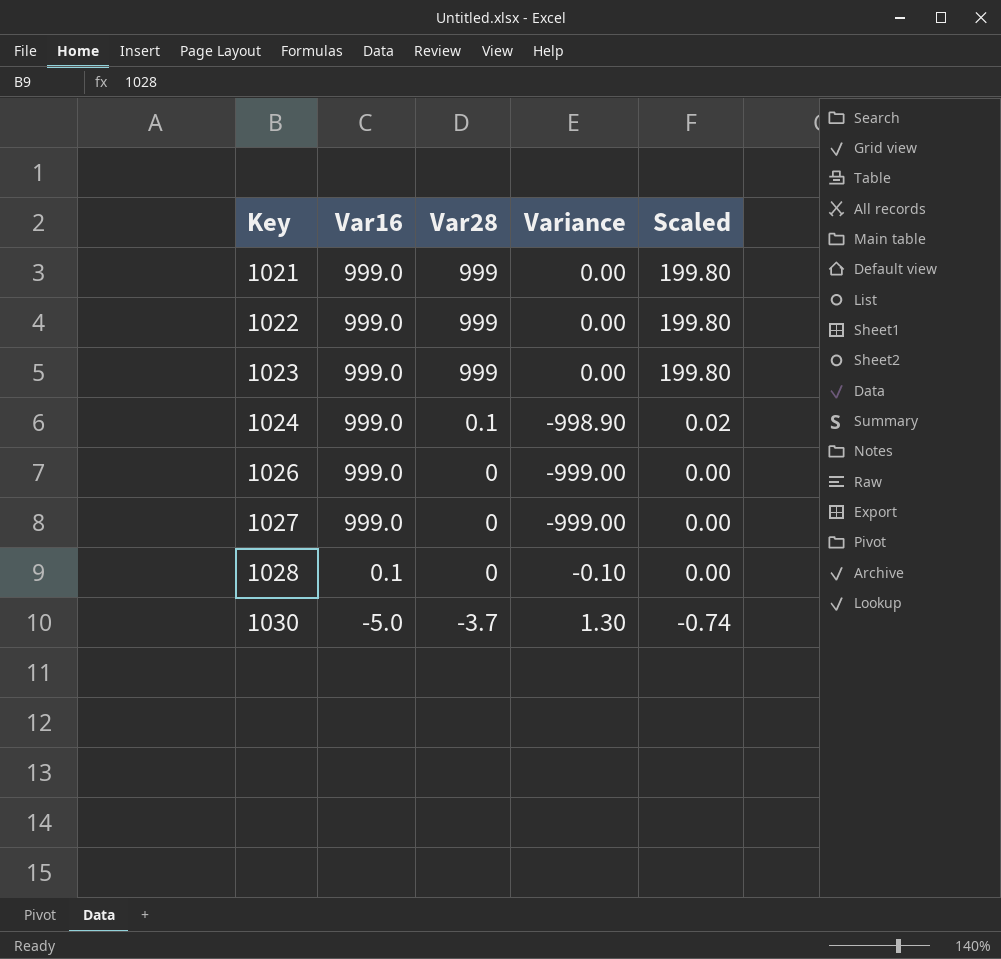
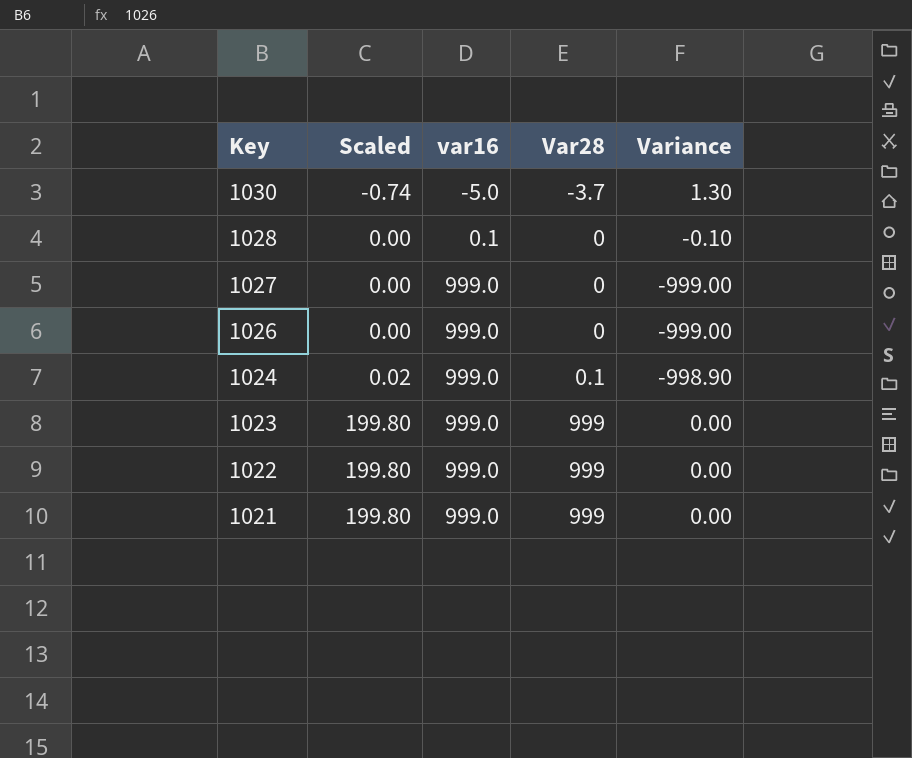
row order: Key ascending -> Key descending
column Scaled | position: 5 -> 2
column name: Var16 -> var16

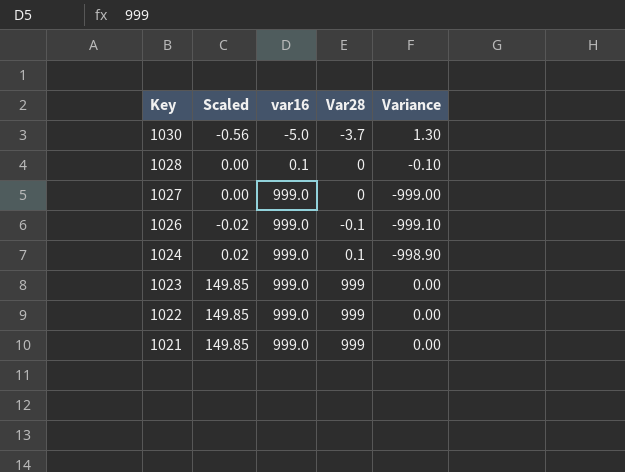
column Scaled | formula: [Var28] * 0.2 -> [Var28] * 0.15
1026 | Var28: 0 -> -0.1
1026 | Variance: -999.00 -> -999.10

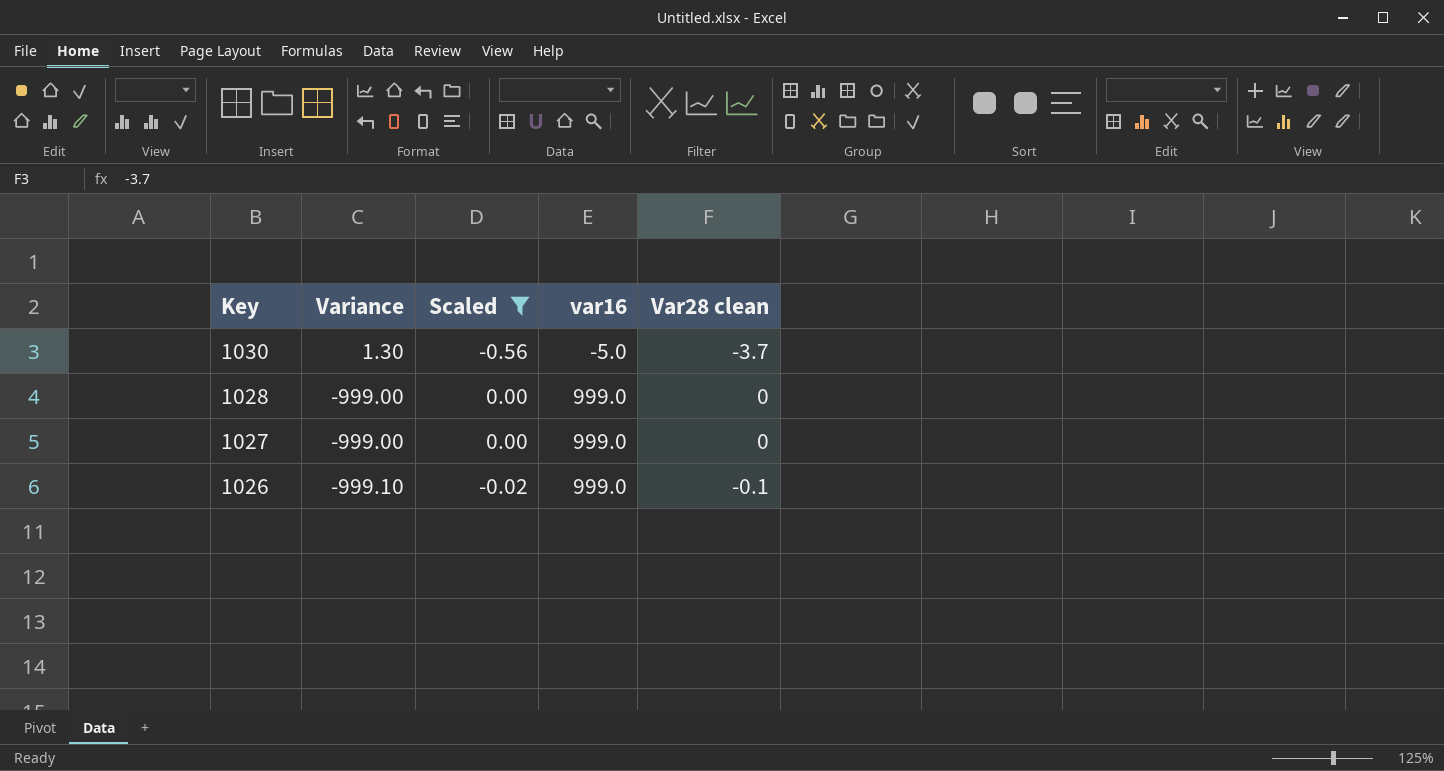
filter: none -> Scaled <= 0.00
column Variance | position: 5 -> 2
column name: Var28 -> Var28 clean
1028 | Variance: -0.10 -> -999.00
1028 | var16: 0.1 -> 999.0

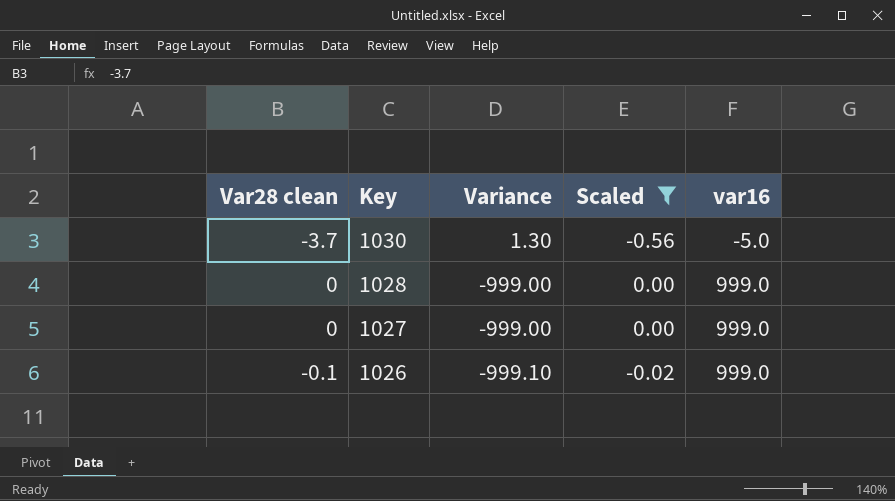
column Var28 clean | position: 5 -> 1

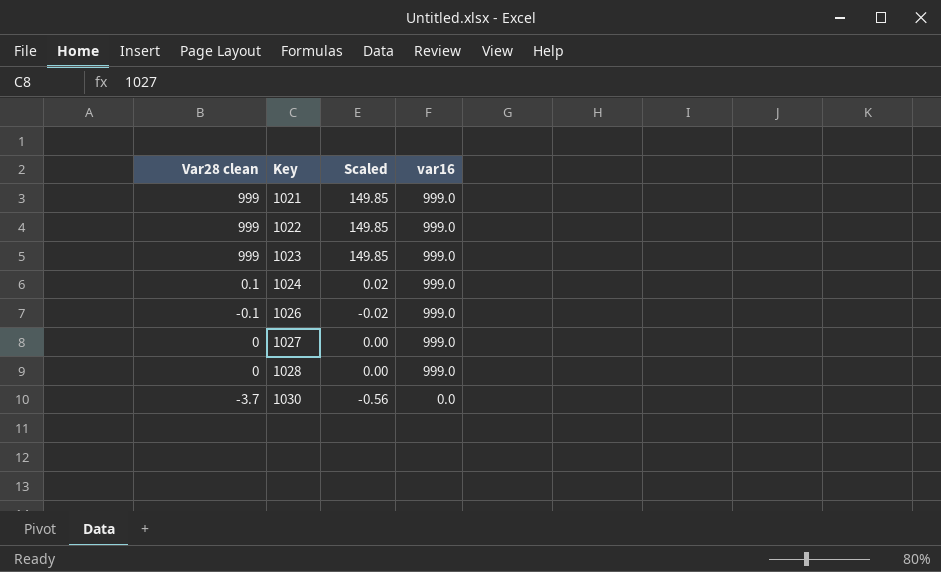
filter: Scaled <= 0.00 -> none
row order: Key descending -> Key ascending
column Variance | formula: [Var28 clean] - [var16] -> none
1030 | var16: -5.0 -> 0.0

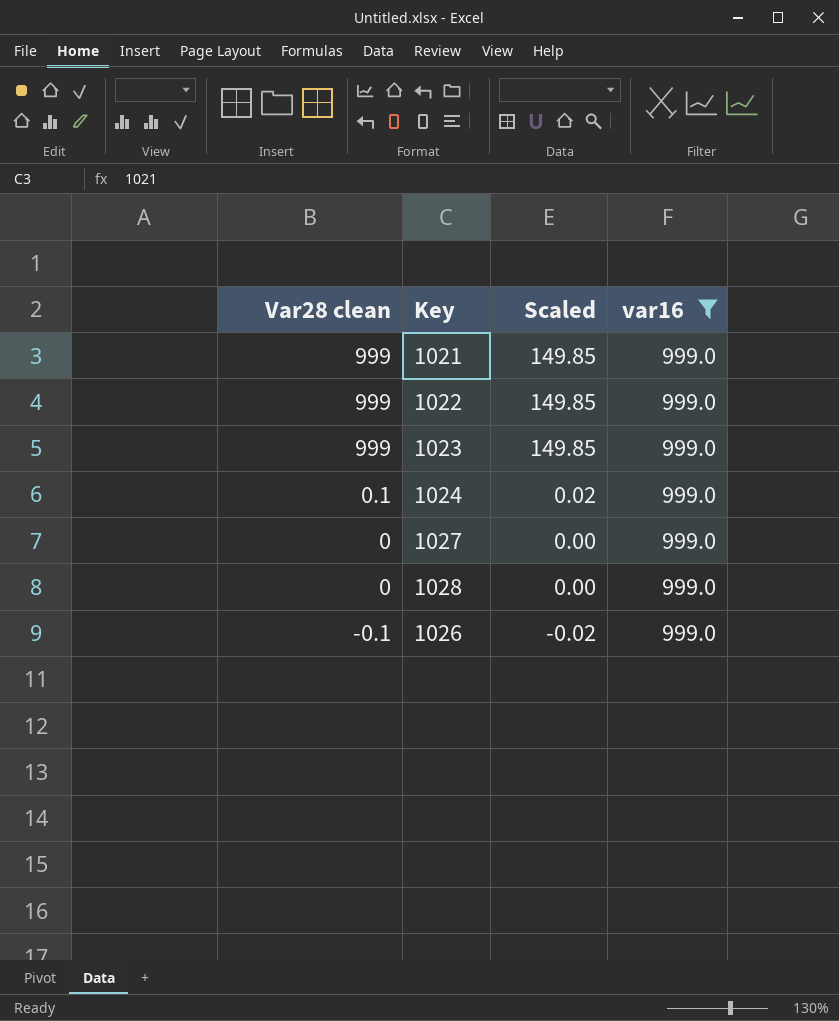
filter: none -> var16 = 999.0
row order: Key ascending -> Var28 clean descending

